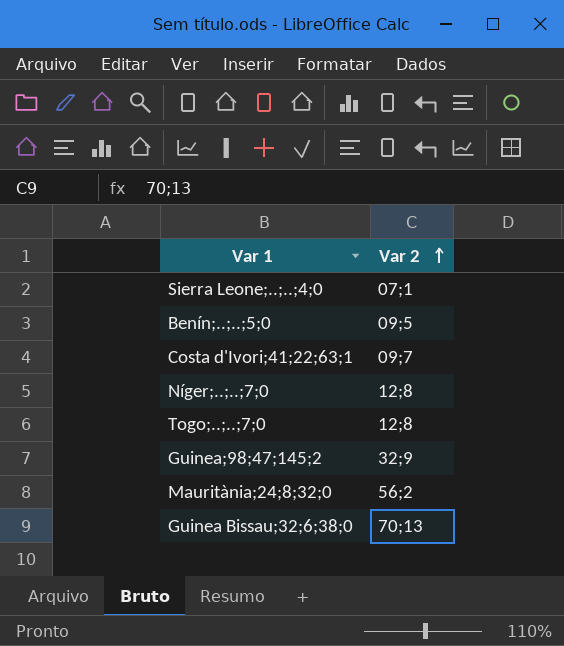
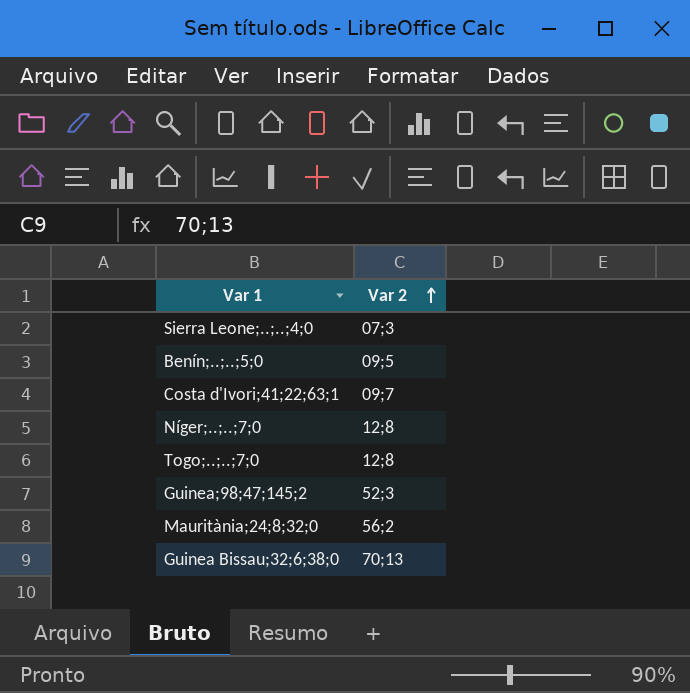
Sierra Leone;..;..;4;0 | Var 2: 07;1 -> 07;3
Guinea;98;47;145;2 | Var 2: 32;9 -> 52;3

